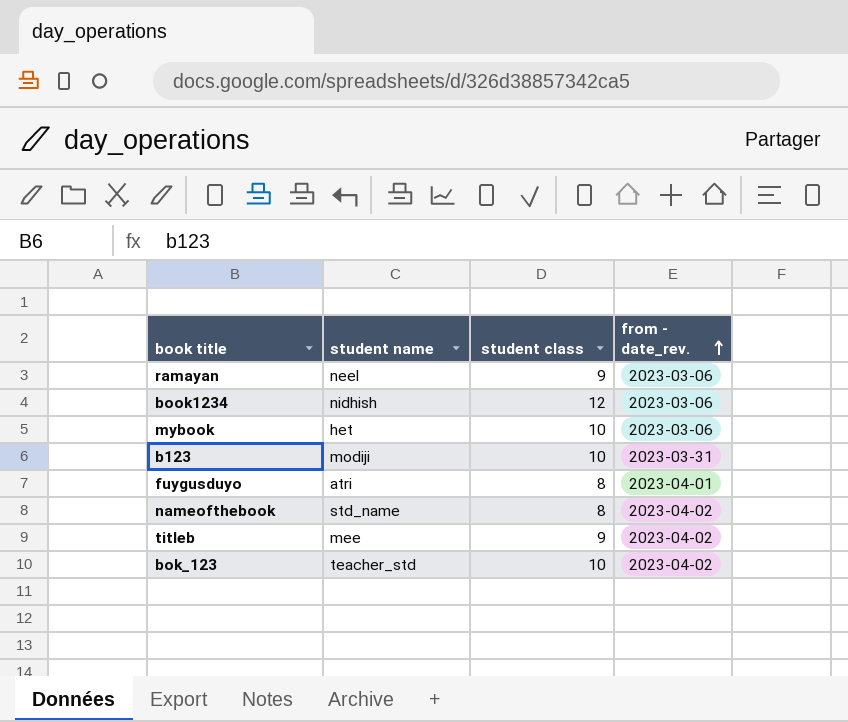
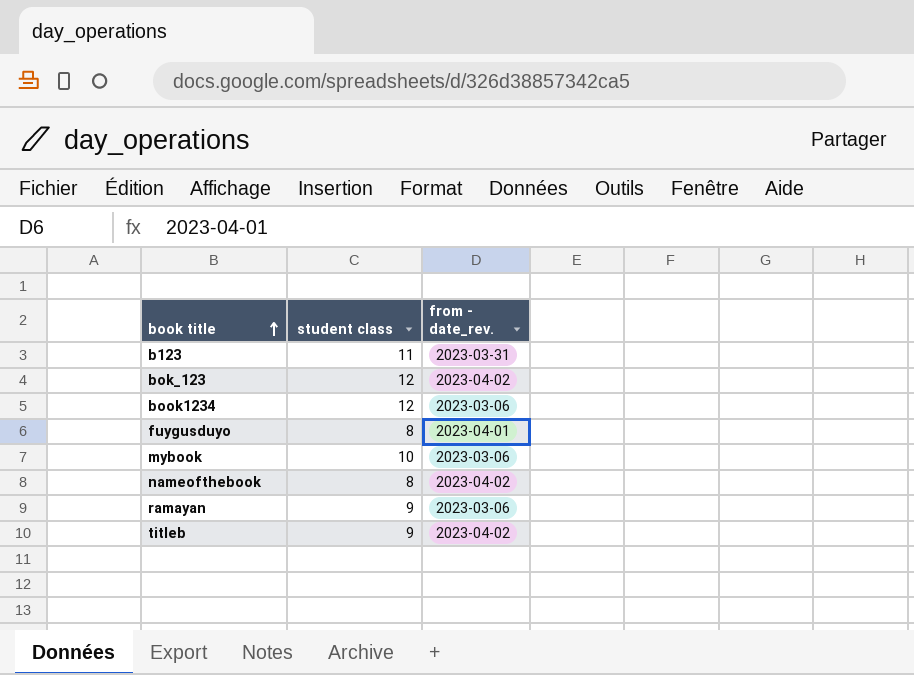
row order: from - date_rev. ascending -> book title ascending
column student name | position: 2 -> none
b123 | student class: 10 -> 11
bok_123 | student class: 10 -> 12

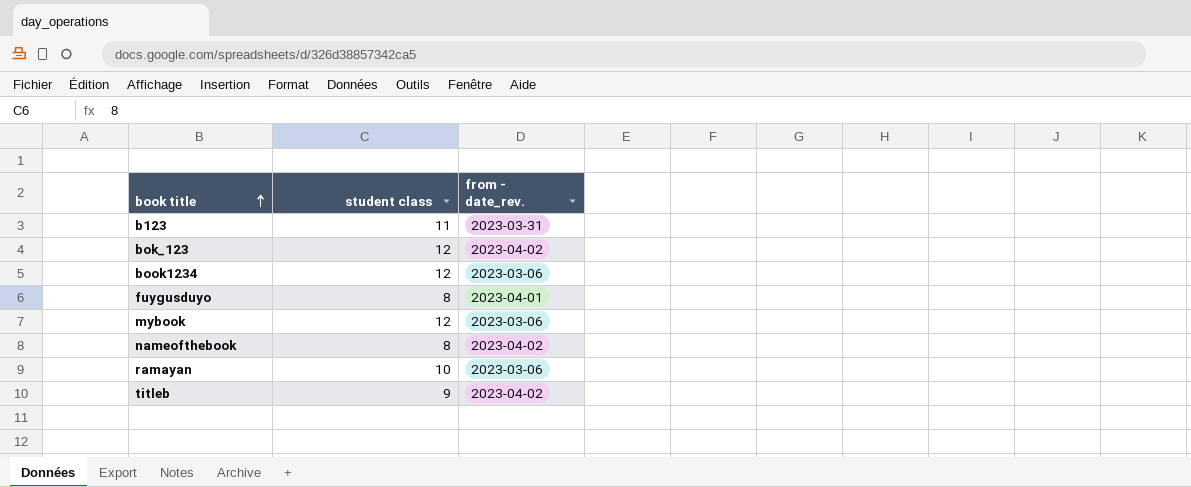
mybook | student class: 10 -> 12
ramayan | student class: 9 -> 10

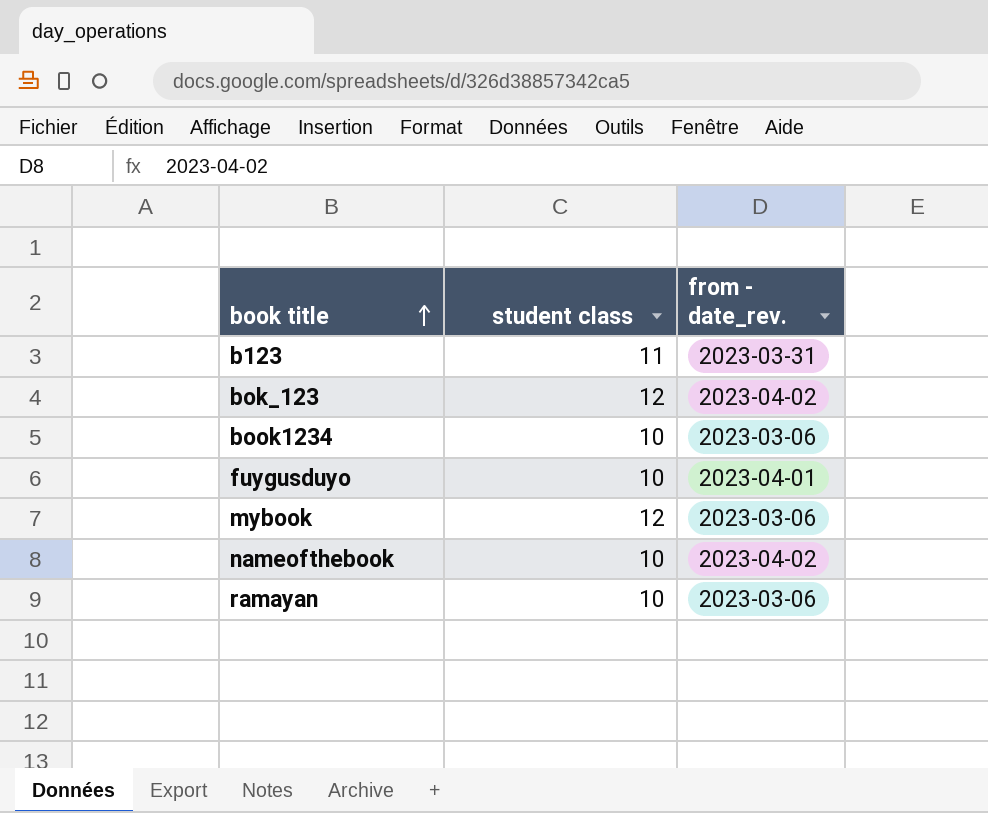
row titleb: 9 | 2023-04-02 -> none
book1234 | student class: 12 -> 10
fuygusduyo | student class: 8 -> 10
nameofthebook | student class: 8 -> 10

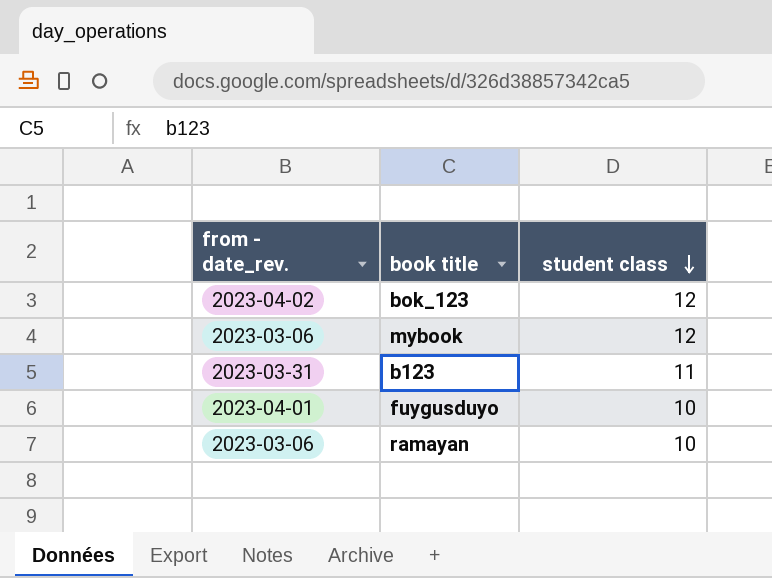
row order: book title ascending -> student class descending
column from - date_rev. | position: 3 -> 1
row book1234: 10 | 2023-03-06 -> none
row nameofthebook: 10 | 2023-04-02 -> none

